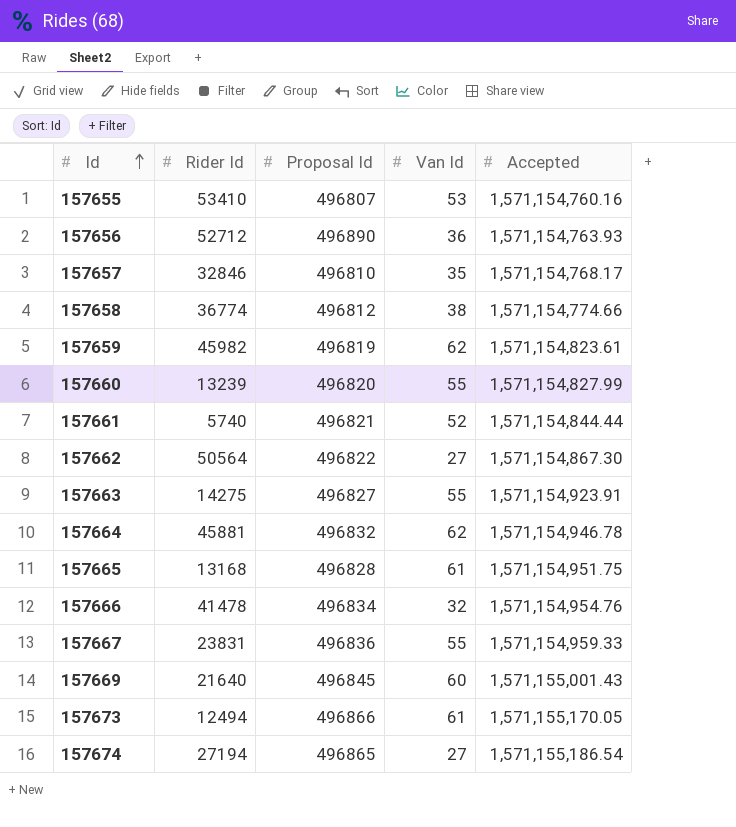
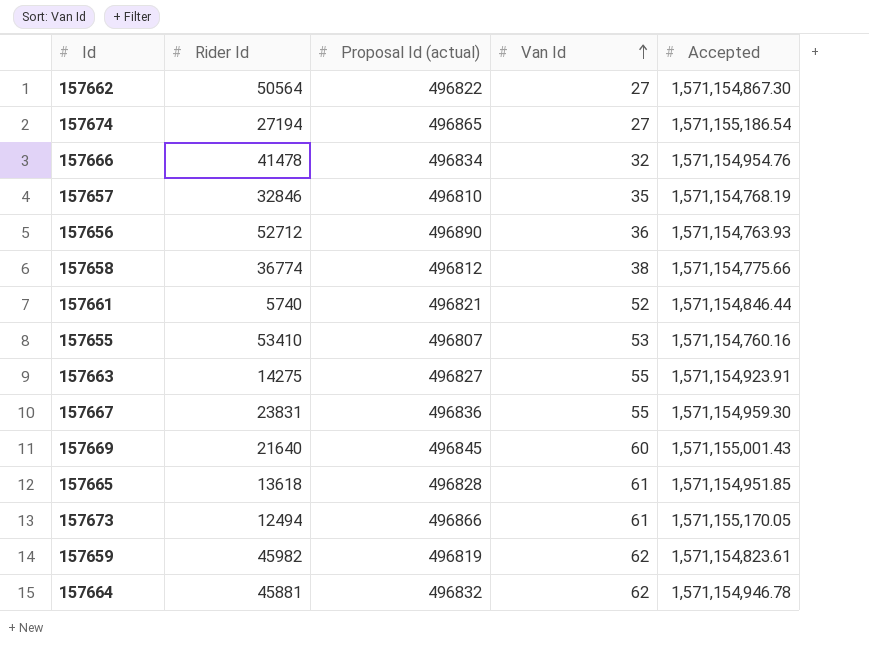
row order: Id ascending -> Van Id ascending
column name: Proposal Id -> Proposal Id (actual)
row 157660: 13239 | 496820 | 55 | 1,571,154,827.99 -> none
157657 | Accepted: 1,571,154,768.17 -> 1,571,154,768.19
157658 | Accepted: 1,571,154,774.66 -> 1,571,154,775.66
157661 | Accepted: 1,571,154,844.44 -> 1,571,154,846.44
157667 | Accepted: 1,571,154,959.33 -> 1,571,154,959.30
157665 | Rider Id: 13168 -> 13618
157665 | Accepted: 1,571,154,951.75 -> 1,571,154,951.85

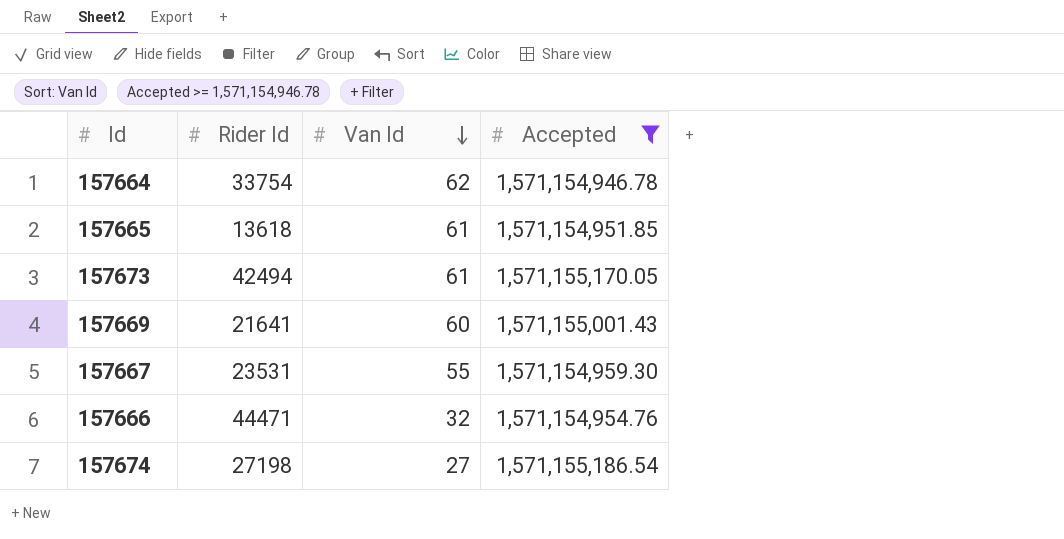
filter: none -> Accepted >= 1,571,154,946.78
row order: Van Id ascending -> Van Id descending
column Proposal Id (actual) | position: 3 -> none
157664 | Rider Id: 45881 -> 33754
157673 | Rider Id: 12494 -> 42494
157669 | Rider Id: 21640 -> 21641
157667 | Rider Id: 23831 -> 23531
157666 | Rider Id: 41478 -> 44471
157674 | Rider Id: 27194 -> 27198

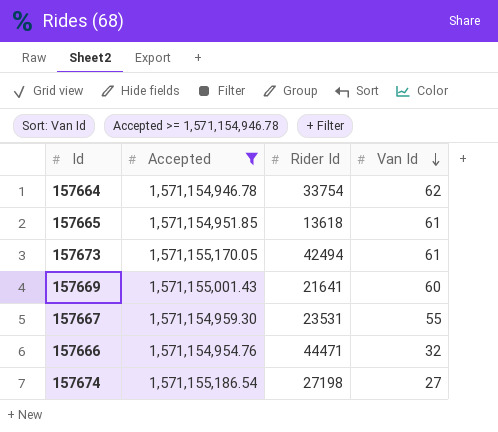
column Accepted | position: 4 -> 2

